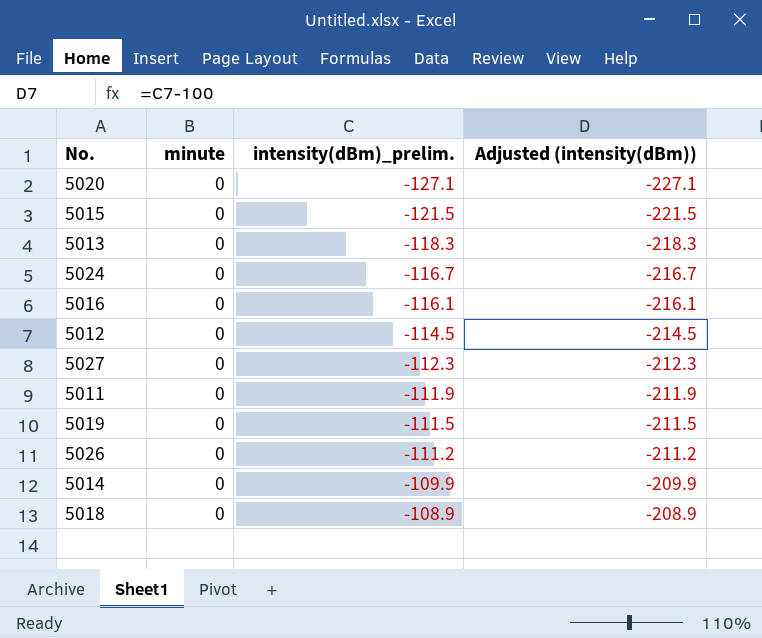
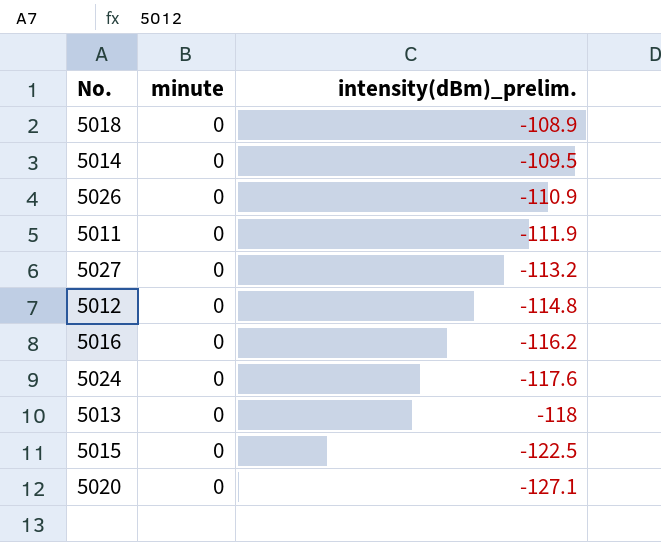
row order: intensity(dBm)_prelim. ascending -> intensity(dBm)_prelim. descending
column Adjusted (intensity(dBm)) | formula: [intensity(dBm)_prelim.] - 100 -> none
row 5019: 0 | -111.5 | -211.5 -> none
5014 | intensity(dBm)_prelim.: -109.9 -> -109.5
5026 | intensity(dBm)_prelim.: -111.2 -> -110.9
5027 | intensity(dBm)_prelim.: -112.3 -> -113.2
5012 | intensity(dBm)_prelim.: -114.5 -> -114.8
5016 | intensity(dBm)_prelim.: -116.1 -> -116.2
5024 | intensity(dBm)_prelim.: -116.7 -> -117.6
5013 | intensity(dBm)_prelim.: -118.3 -> -118
5015 | intensity(dBm)_prelim.: -121.5 -> -122.5

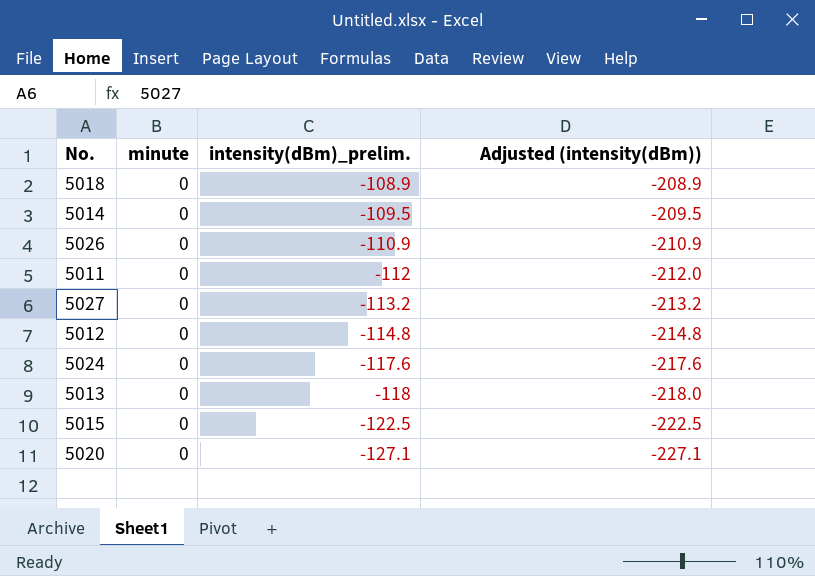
column Adjusted (intensity(dBm)) | formula: none -> [intensity(dBm)_prelim.] - 100
row 5016: 0 | -116.2 -> none
5011 | intensity(dBm)_prelim.: -111.9 -> -112

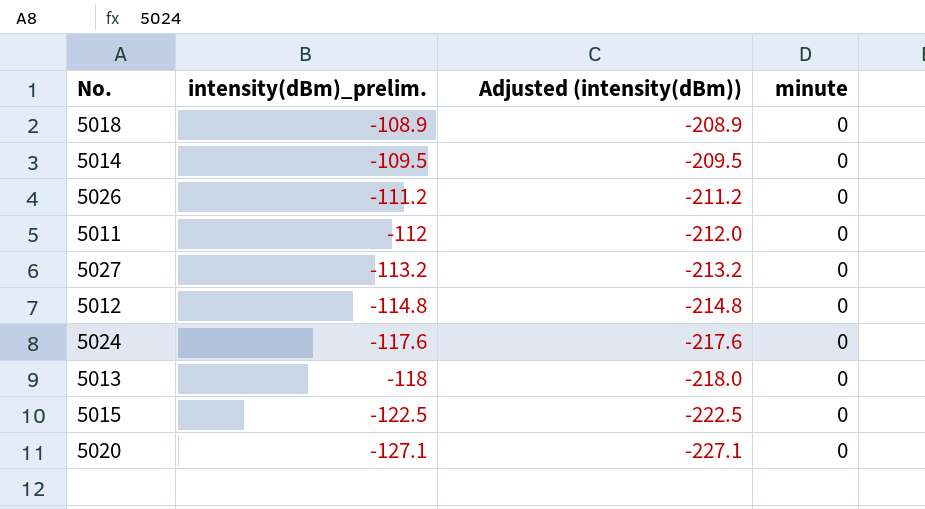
column minute | position: 2 -> 4
5026 | intensity(dBm)_prelim.: -110.9 -> -111.2
5026 | Adjusted (intensity(dBm)): -210.9 -> -211.2

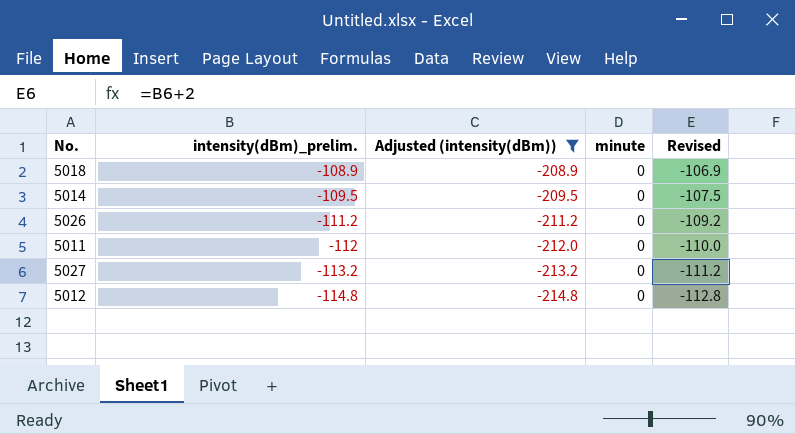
filter: none -> Adjusted (intensity(dBm)) >= -214.8
column Revised | formula: none -> [intensity(dBm)_prelim.] + 2

